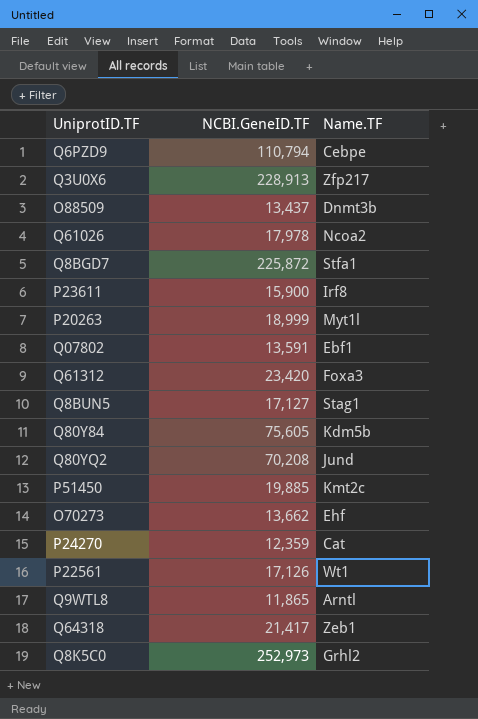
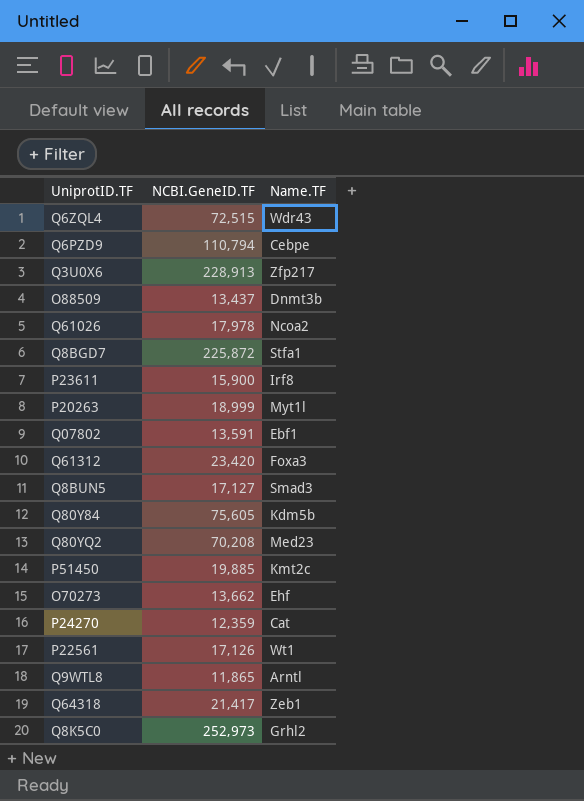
row Q6ZQL4: none -> 72,515 | Wdr43
Q8BUN5 | Name.TF: Stag1 -> Smad3
Q80YQ2 | Name.TF: Jund -> Med23

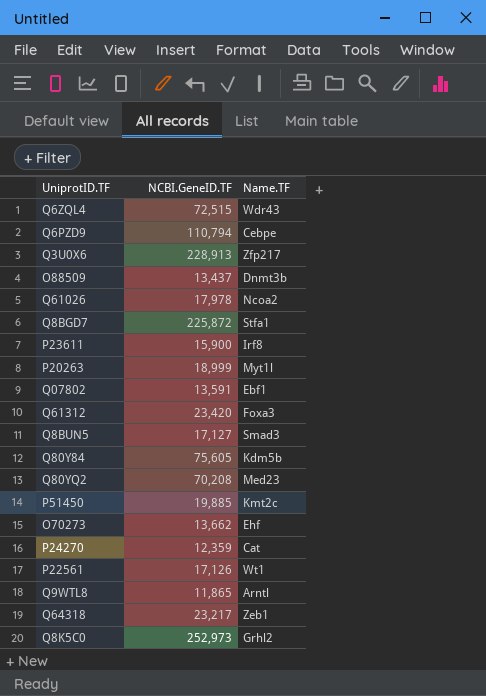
Q64318 | NCBI.GeneID.TF: 21,417 -> 23,217

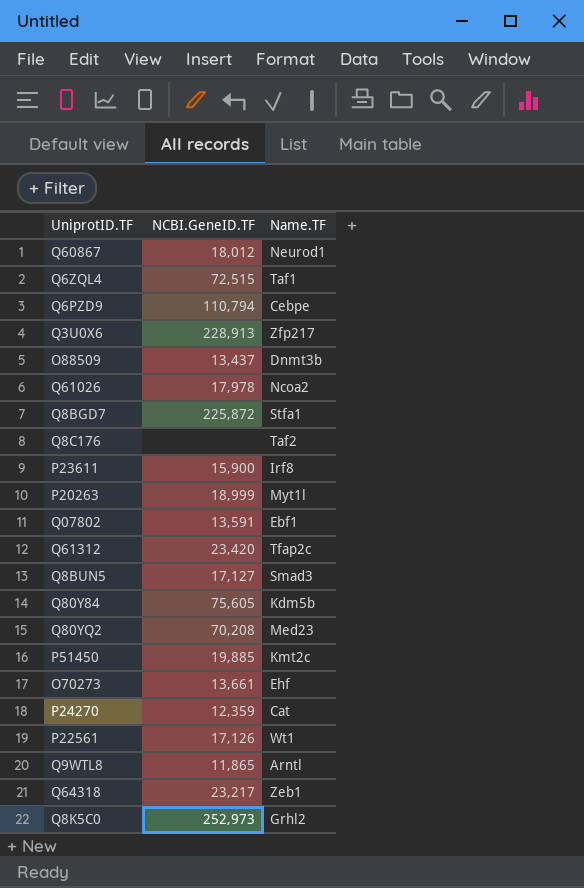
row Q60867: none -> 18,012 | Neurod1
Q6ZQL4 | Name.TF: Wdr43 -> Taf1
row Q8C176: none -> none | Taf2
Q61312 | Name.TF: Foxa3 -> Tfap2c
O70273 | NCBI.GeneID.TF: 13,662 -> 13,661

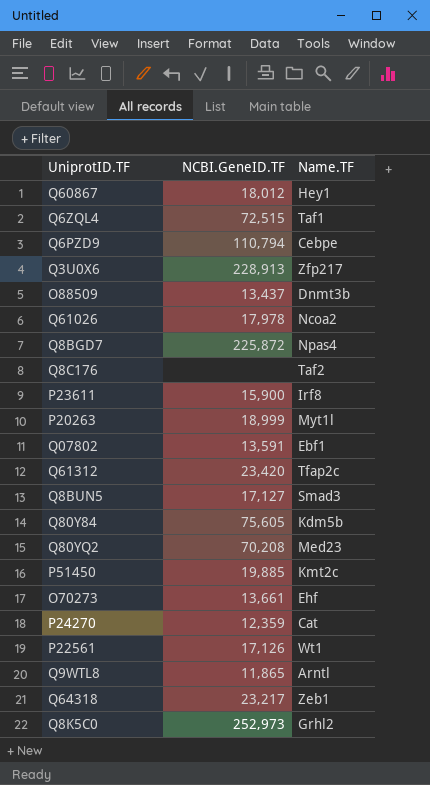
Q60867 | Name.TF: Neurod1 -> Hey1
Q8BGD7 | Name.TF: Stfa1 -> Npas4

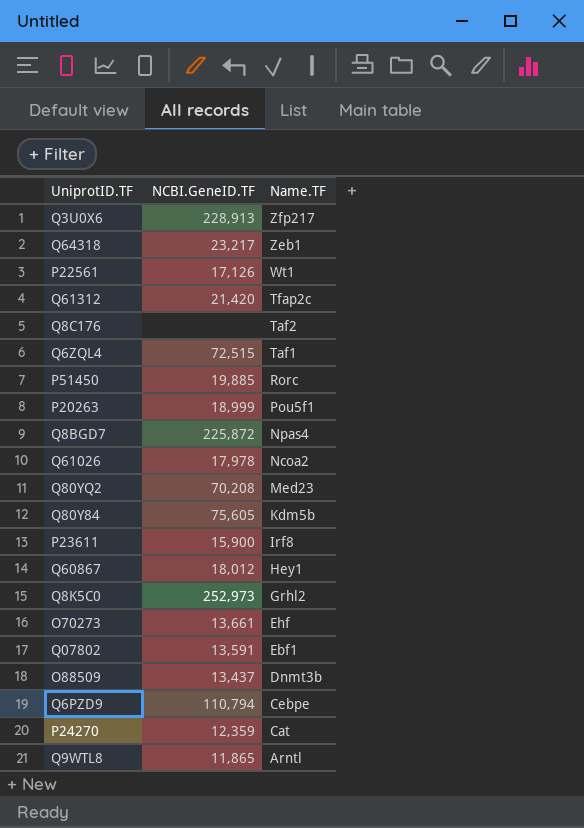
row order: none -> Name.TF descending
row Q8BUN5: 17,127 | Smad3 -> none
Q61312 | NCBI.GeneID.TF: 23,420 -> 21,420
P51450 | Name.TF: Kmt2c -> Rorc
P20263 | Name.TF: Myt1l -> Pou5f1

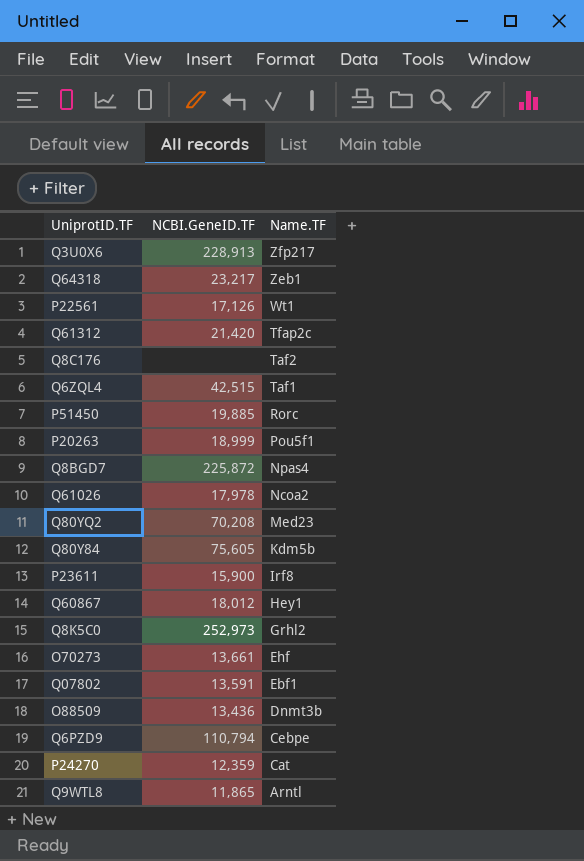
Q6ZQL4 | NCBI.GeneID.TF: 72,515 -> 42,515
O88509 | NCBI.GeneID.TF: 13,437 -> 13,436

